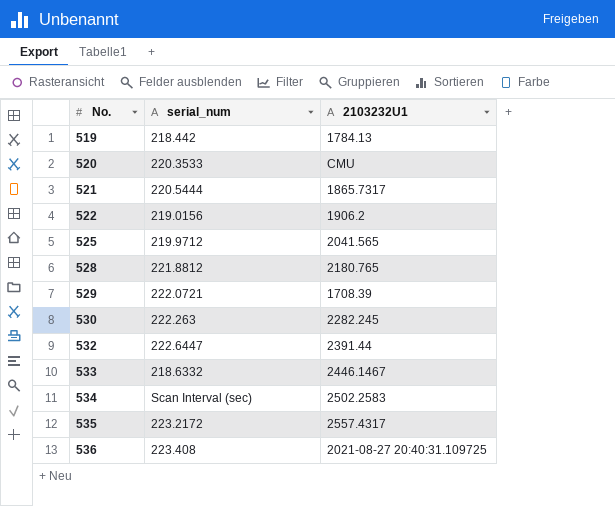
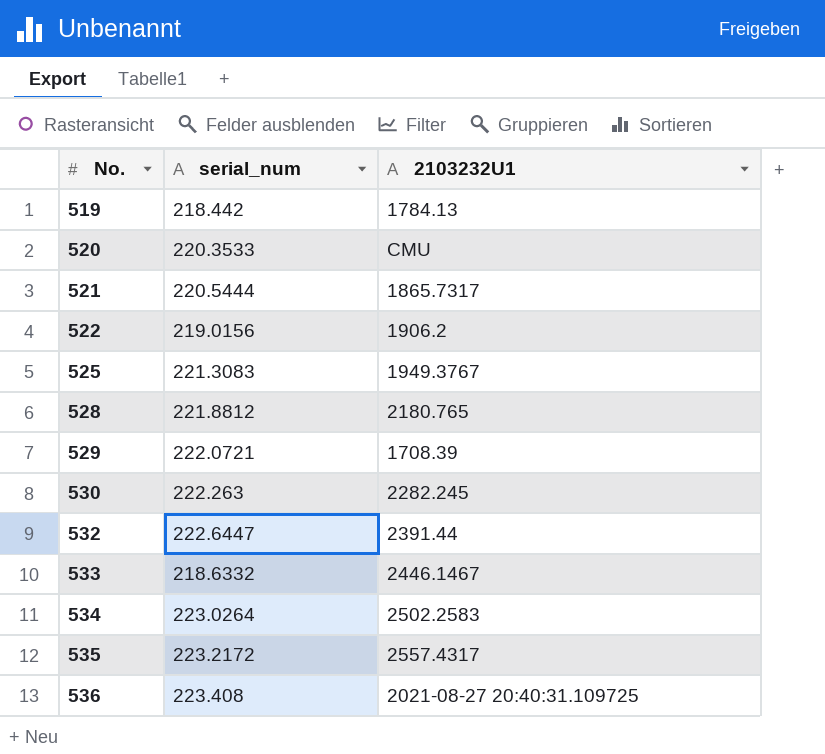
525 | serial_num: 219.9712 -> 221.3083
525 | 2103232U1: 2041.565 -> 1949.3767
534 | serial_num: Scan Interval (sec) -> 223.0264

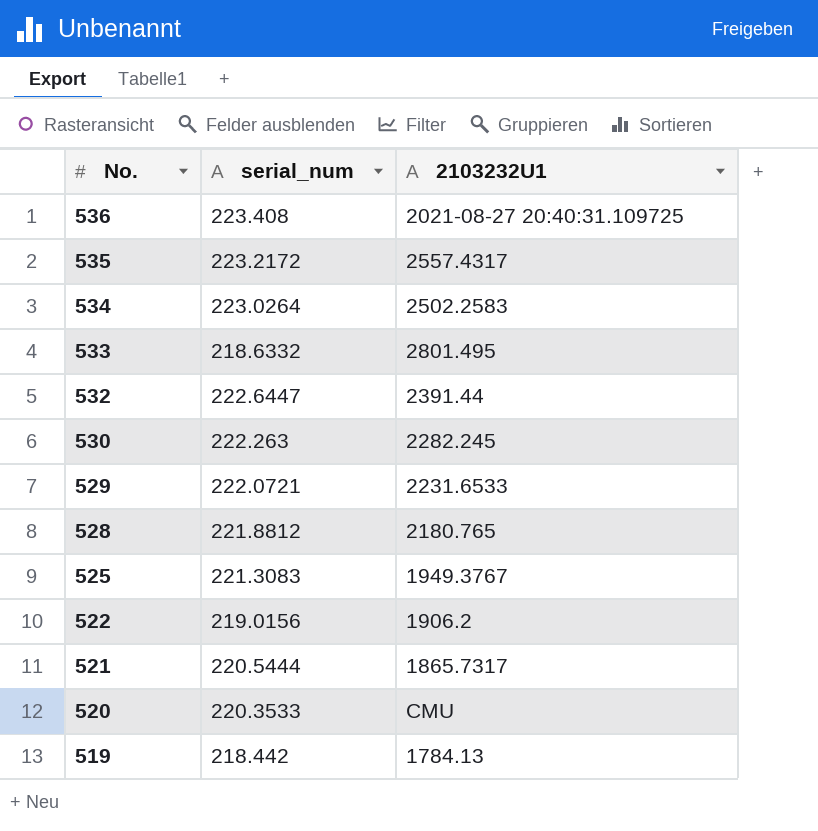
row order: No. ascending -> No. descending
533 | 2103232U1: 2446.1467 -> 2801.495
529 | 2103232U1: 1708.39 -> 2231.6533

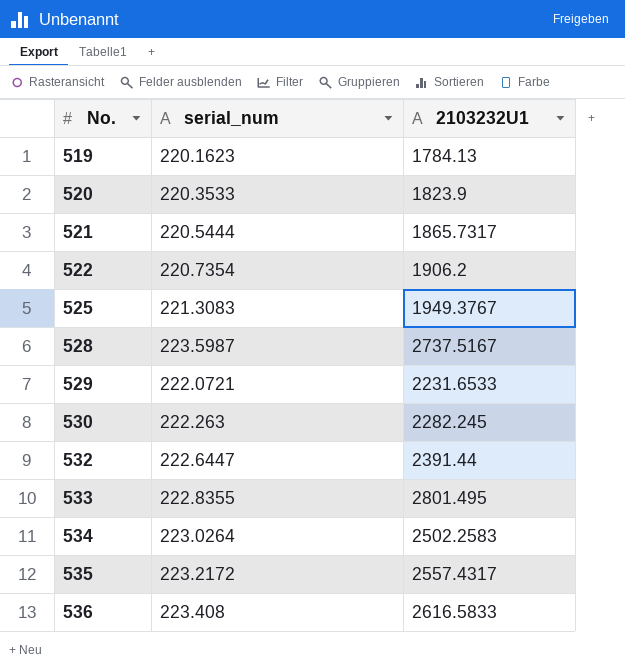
row order: No. descending -> No. ascending
519 | serial_num: 218.442 -> 220.1623
520 | 2103232U1: CMU -> 1823.9
522 | serial_num: 219.0156 -> 220.7354
528 | serial_num: 221.8812 -> 223.5987
528 | 2103232U1: 2180.765 -> 2737.5167
533 | serial_num: 218.6332 -> 222.8355
536 | 2103232U1: 2021-08-27 20:40:31.109725 -> 2616.5833

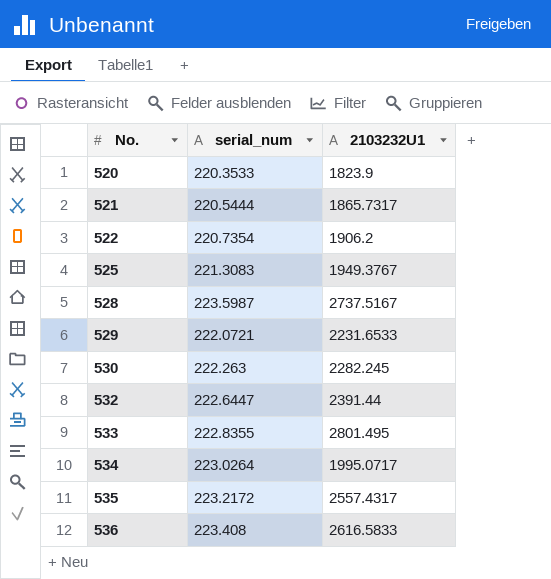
row 519: 220.1623 | 1784.13 -> none
534 | 2103232U1: 2502.2583 -> 1995.0717

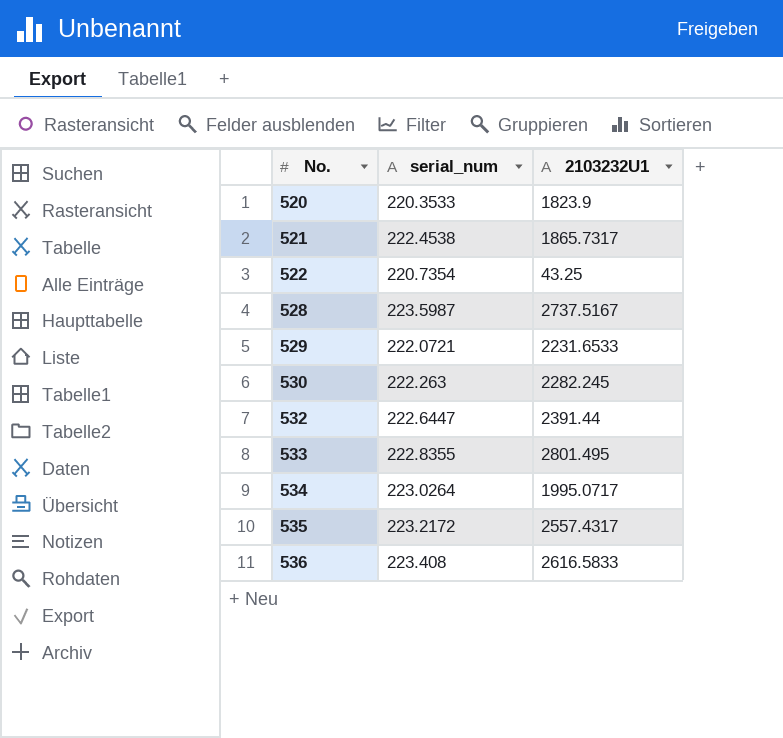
row 525: 221.3083 | 1949.3767 -> none
521 | serial_num: 220.5444 -> 222.4538
522 | 2103232U1: 1906.2 -> 43.25

